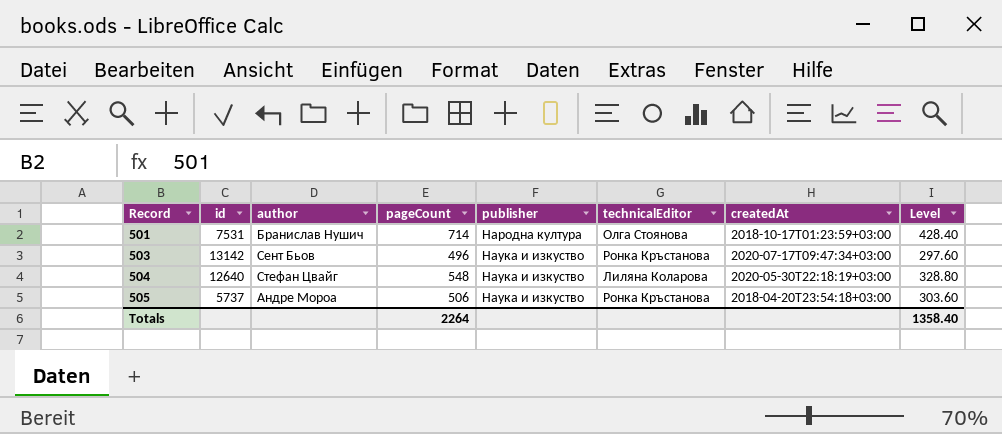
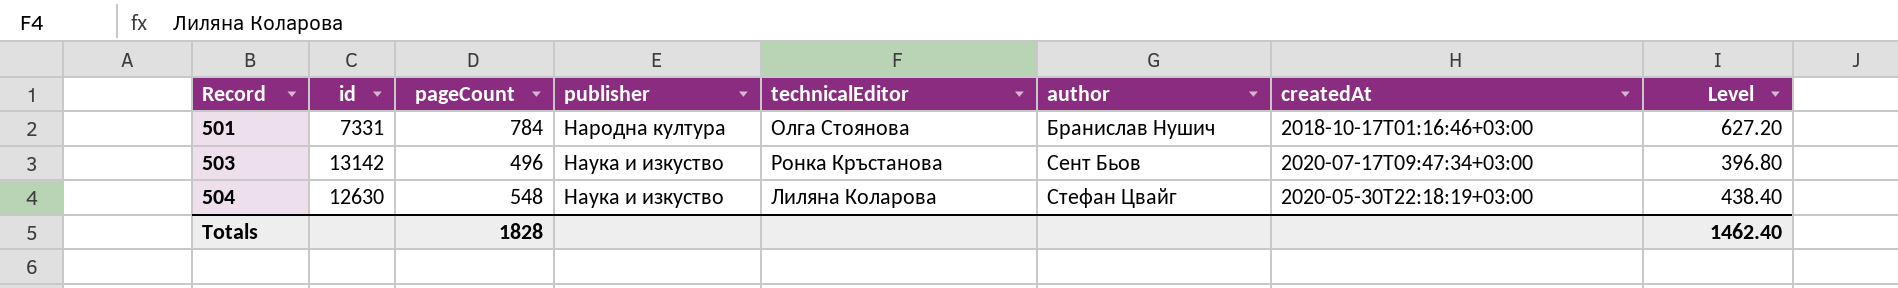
column author | position: 3 -> 6
column Level | formula: [pageCount] * 0.6 -> [pageCount] * 0.8
row 505: 5737 | Андре Мороа | 506 | Наука и изкуство | Ронка Кръстанова | 2018-04-20T23:54:18+03:00 | 303.60 -> none
501 | id: 7531 -> 7331
501 | pageCount: 714 -> 784
501 | createdAt: 2018-10-17T01:23:59+03:00 -> 2018-10-17T01:16:46+03:00
504 | id: 12640 -> 12630
Totals | pageCount: 2264 -> 1828
Totals | Level: 1358.40 -> 1462.40

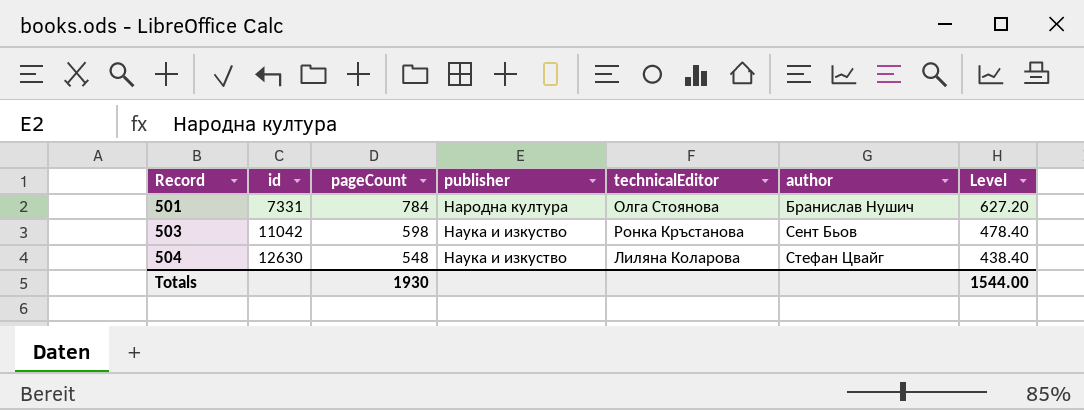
column createdAt | position: 7 -> none
503 | id: 13142 -> 11042
503 | pageCount: 496 -> 598
503 | Level: 396.80 -> 478.40
Totals | pageCount: 1828 -> 1930
Totals | Level: 1462.40 -> 1544.00

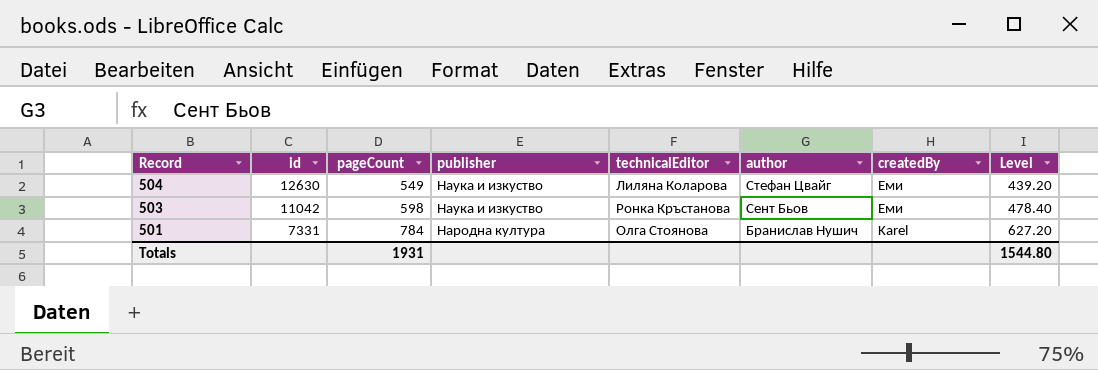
row order: Record ascending -> Record descending
column createdBy | position: none -> 7
504 | pageCount: 548 -> 549
504 | Level: 438.40 -> 439.20
Totals | pageCount: 1930 -> 1931
Totals | Level: 1544.00 -> 1544.80

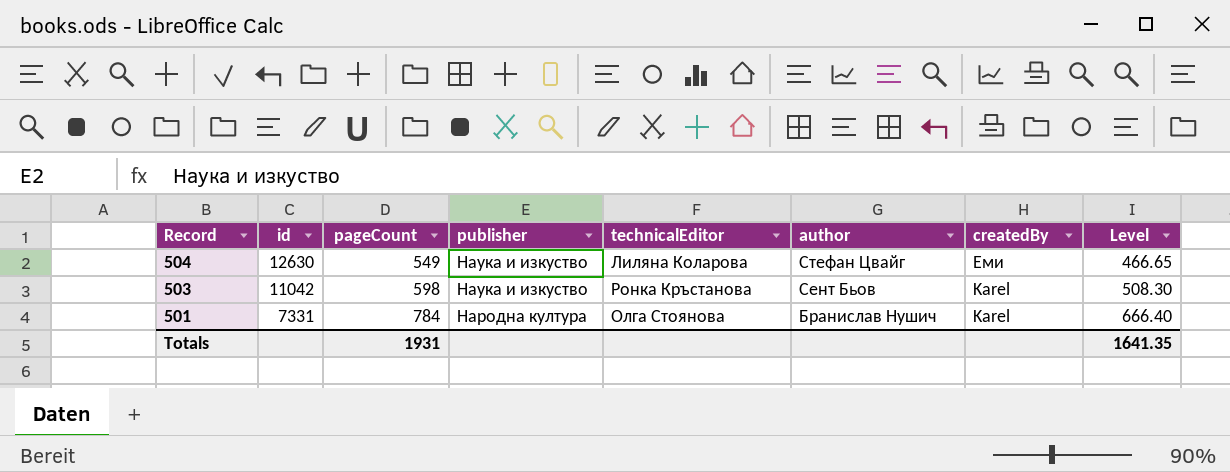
column Level | formula: [pageCount] * 0.8 -> [pageCount] * 0.85
503 | createdBy: Еми -> Karel
Totals | Level: 1544.80 -> 1641.35

